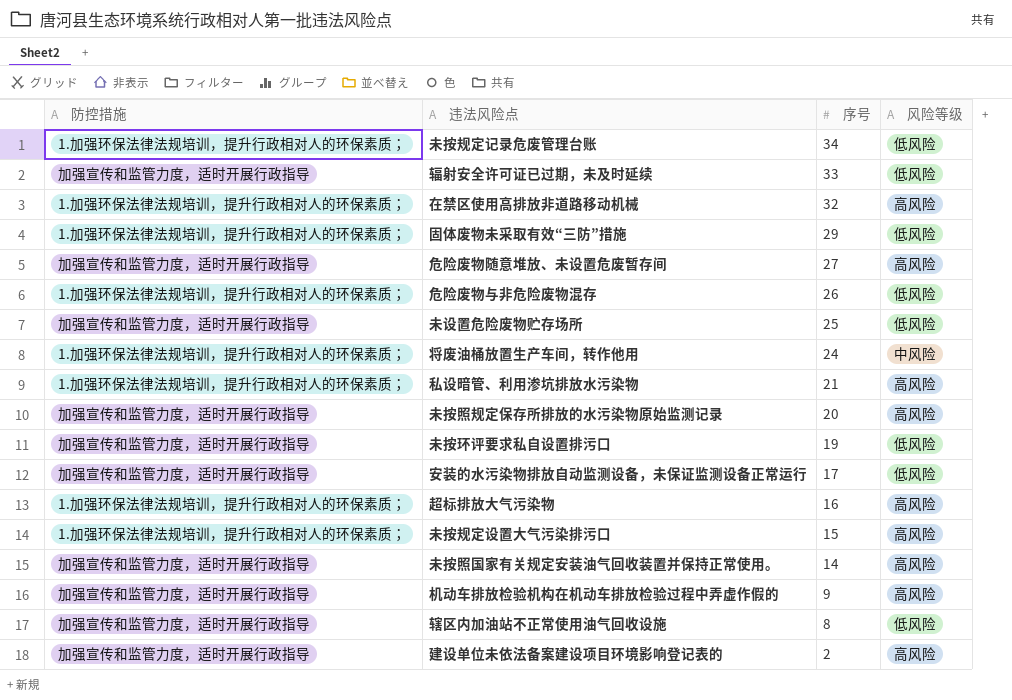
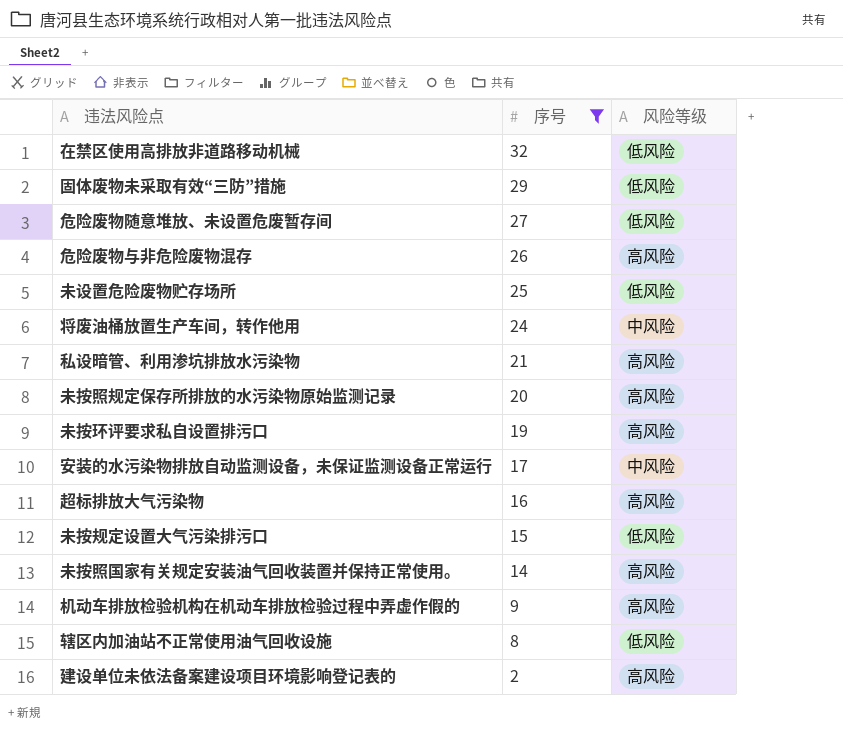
filter: none -> 序号 <= 32
column 防控措施 | position: 1 -> none
在禁区使用高排放非道路移动机械 | 风险等级: 高风险 -> 低风险
危险废物随意堆放、未设置危废暂存间 | 风险等级: 高风险 -> 低风险
危险废物与非危险废物混存 | 风险等级: 低风险 -> 高风险
未按环评要求私自设置排污口 | 风险等级: 低风险 -> 高风险
安装的水污染物排放自动监测设备，未保证监测设备正常运行 | 风险等级: 低风险 -> 中风险
未按规定设置大气污染排污口 | 风险等级: 高风险 -> 低风险

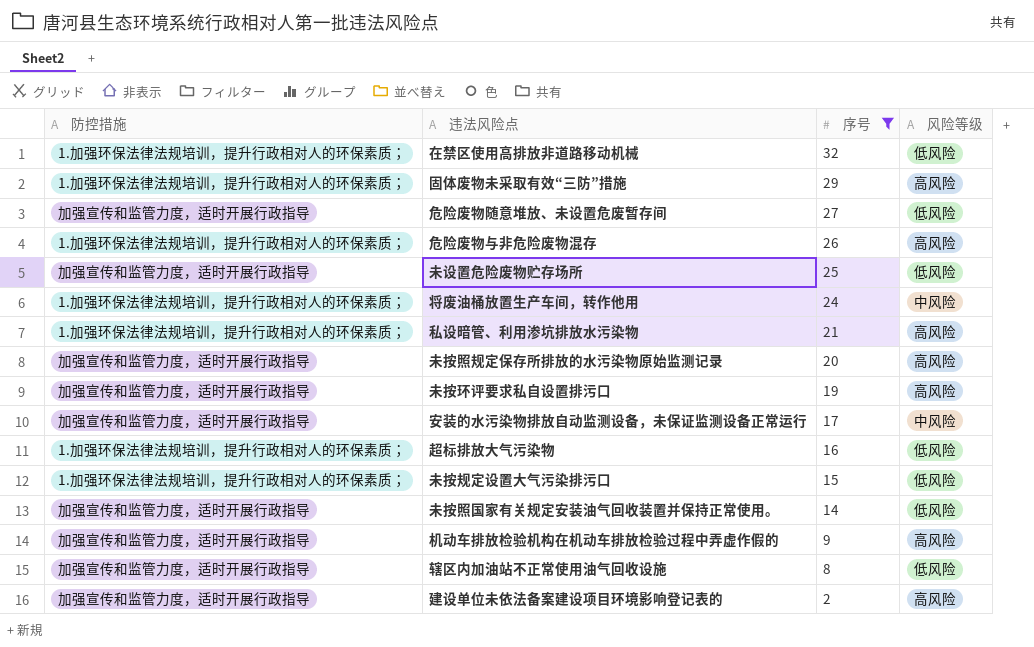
column 防控措施 | position: none -> 1
固体废物未采取有效“三防”措施 | 风险等级: 低风险 -> 高风险
超标排放大气污染物 | 风险等级: 高风险 -> 低风险
未按照国家有关规定安装油气回收装置并保持正常使用。 | 风险等级: 高风险 -> 低风险

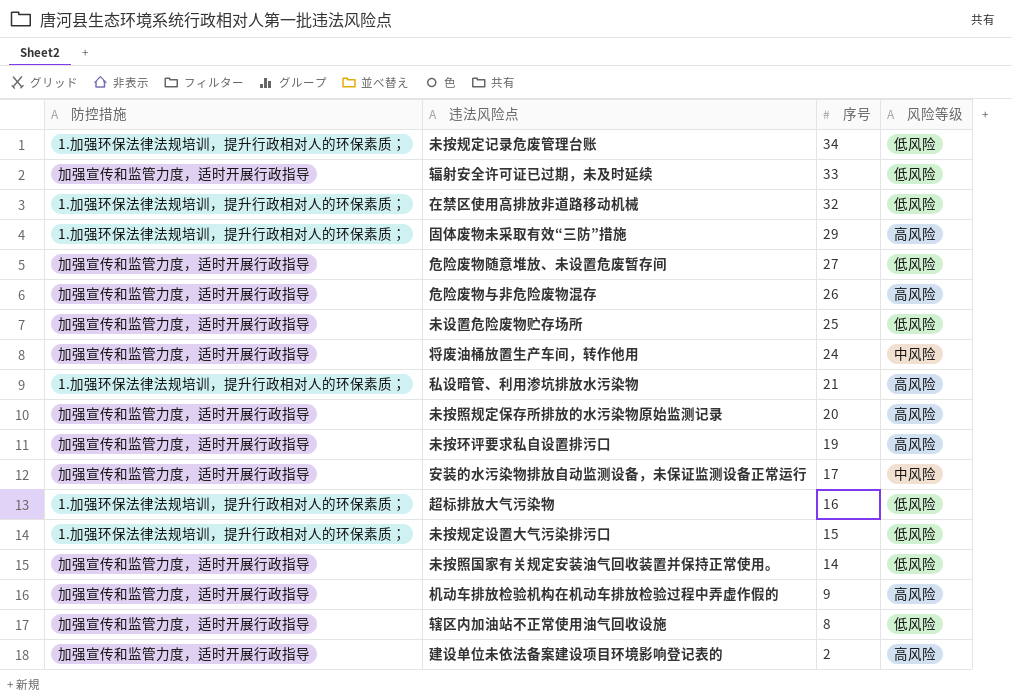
filter: 序号 <= 32 -> none
危险废物与非危险废物混存 | 防控措施: 1.加强环保法律法规培训，提升行政相对人的环保素质； -> 加强宣传和监管力度，适时开展行政指导
将废油桶放置生产车间，转作他用 | 防控措施: 1.加强环保法律法规培训，提升行政相对人的环保素质； -> 加强宣传和监管力度，适时开展行政指导

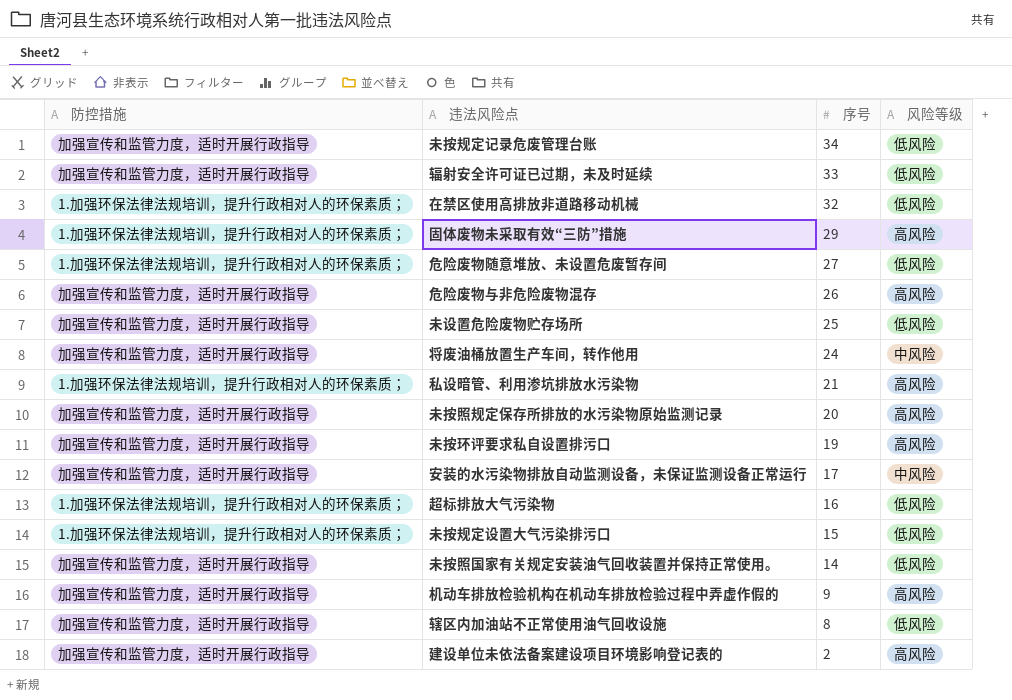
未按规定记录危废管理台账 | 防控措施: 1.加强环保法律法规培训，提升行政相对人的环保素质； -> 加强宣传和监管力度，适时开展行政指导
危险废物随意堆放、未设置危废暂存间 | 防控措施: 加强宣传和监管力度，适时开展行政指导 -> 1.加强环保法律法规培训，提升行政相对人的环保素质；

